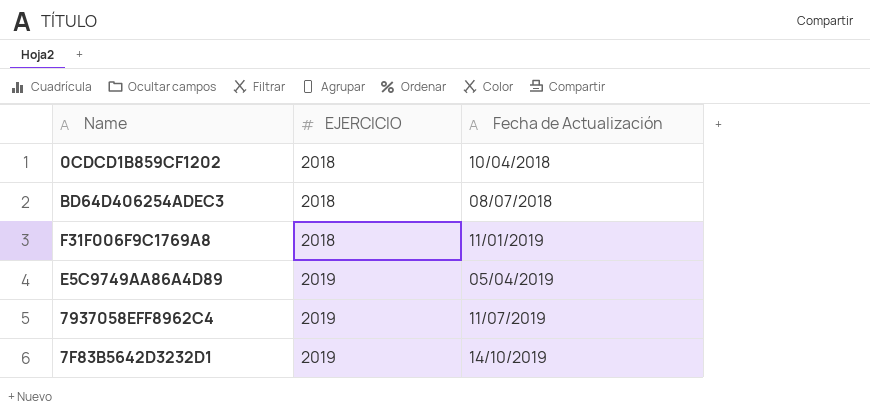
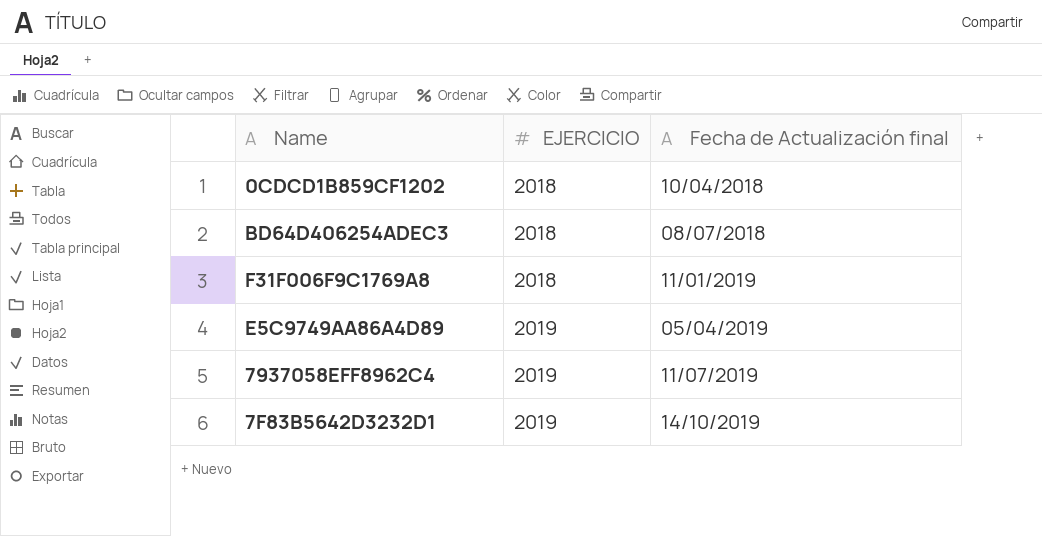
column name: Fecha de Actualización -> Fecha de Actualización final

